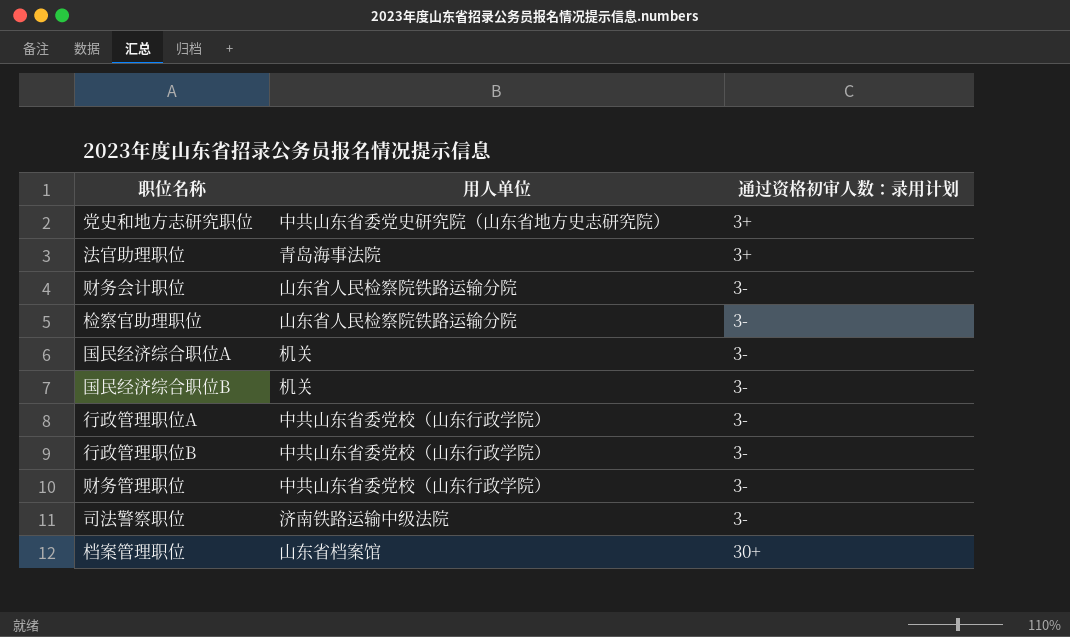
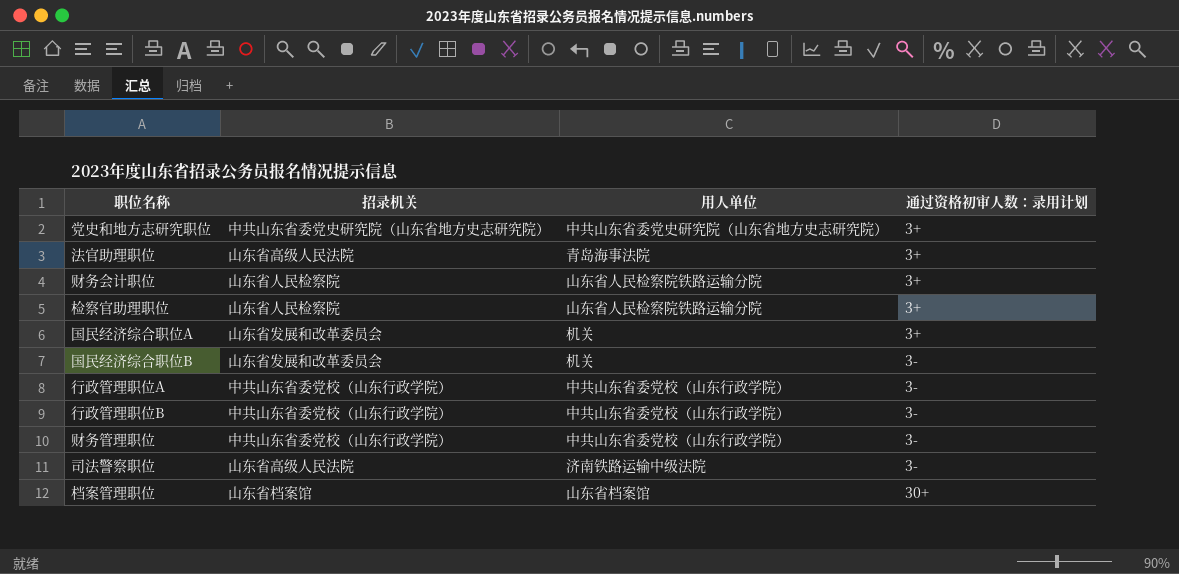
column 招录机关 | position: none -> 2
财务会计职位 | 通过资格初审人数：录用计划: 3- -> 3+
检察官助理职位 | 通过资格初审人数：录用计划: 3- -> 3+
国民经济综合职位A | 通过资格初审人数：录用计划: 3- -> 3+

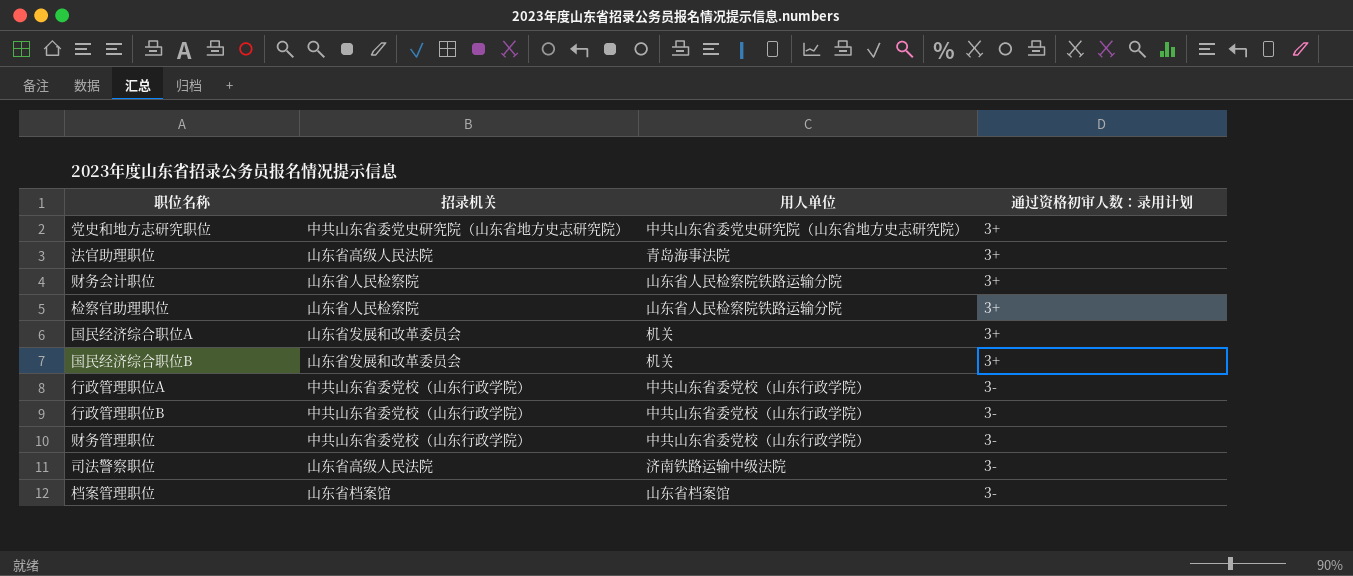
国民经济综合职位B | 通过资格初审人数：录用计划: 3- -> 3+
档案管理职位 | 通过资格初审人数：录用计划: 30+ -> 3-

